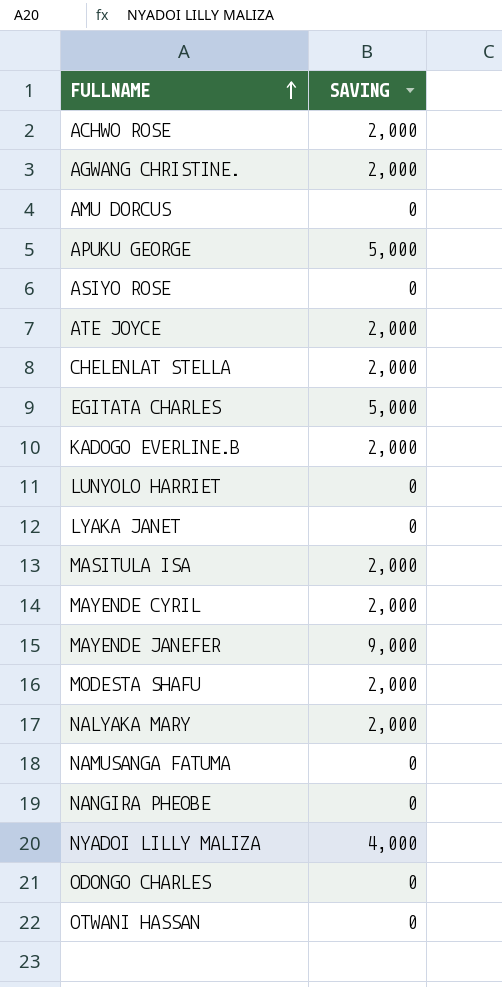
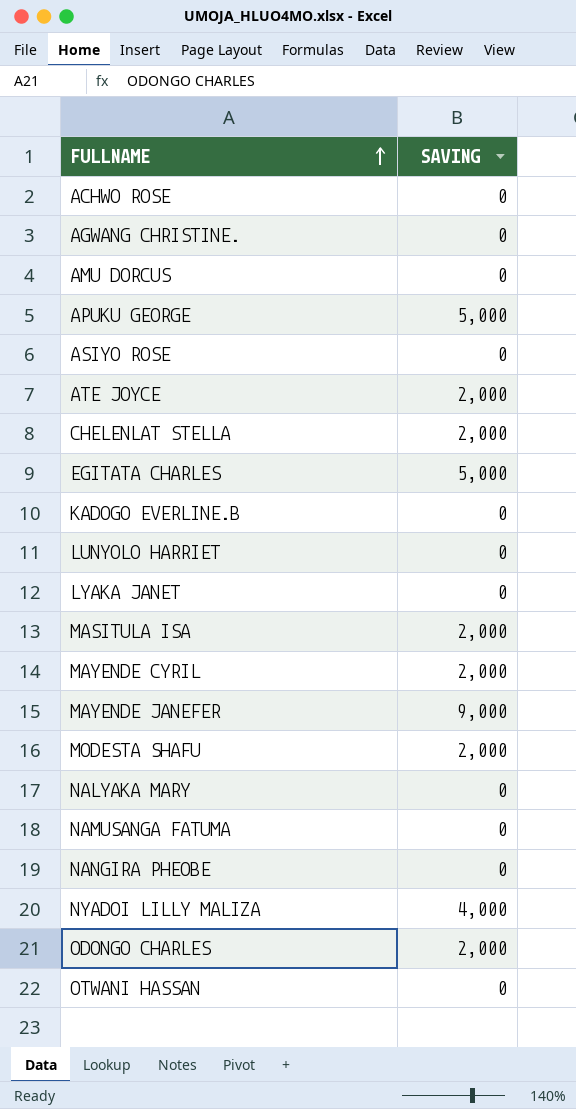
ACHWO ROSE | SAVING: 2,000 -> 0
AGWANG CHRISTINE. | SAVING: 2,000 -> 0
KADOGO EVERLINE.B | SAVING: 2,000 -> 0
NALYAKA MARY | SAVING: 2,000 -> 0
ODONGO CHARLES | SAVING: 0 -> 2,000

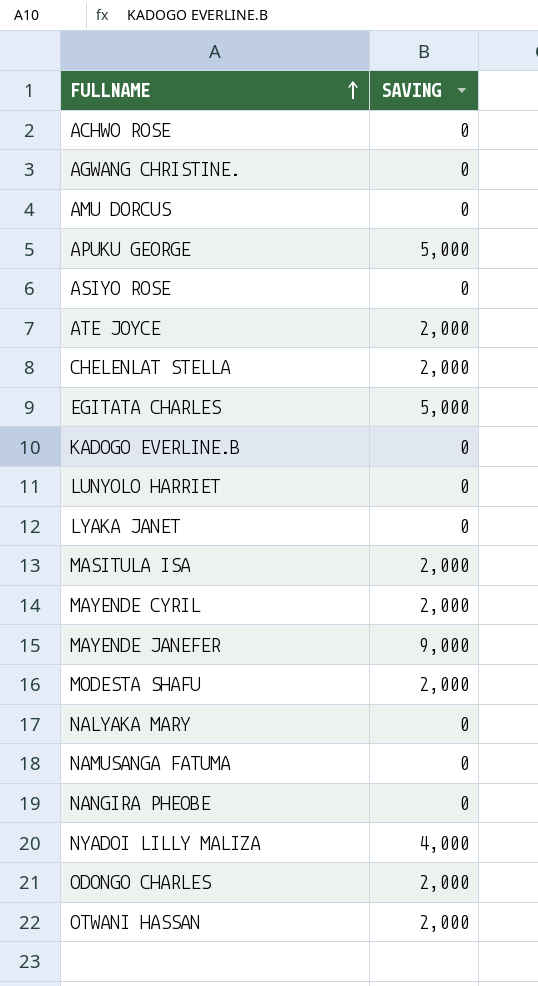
OTWANI HASSAN | SAVING: 0 -> 2,000

